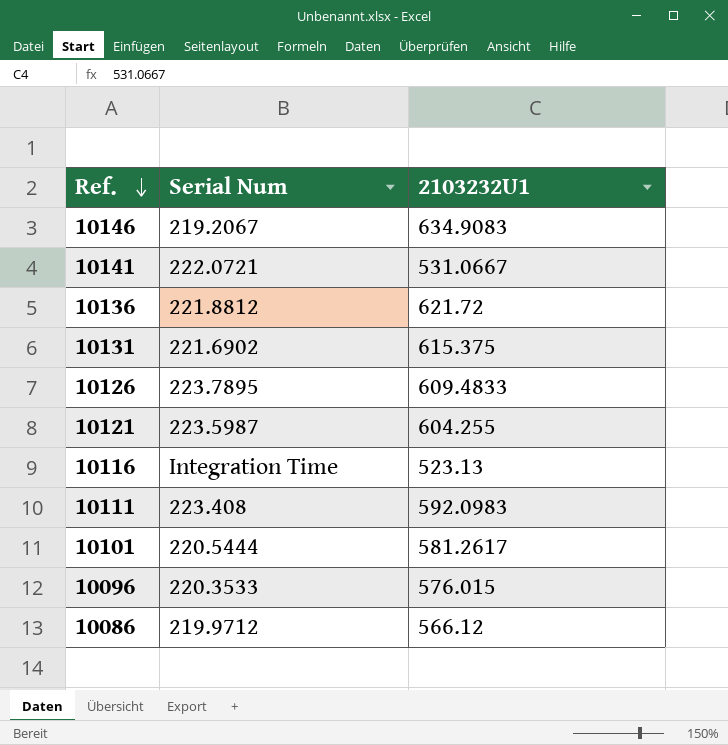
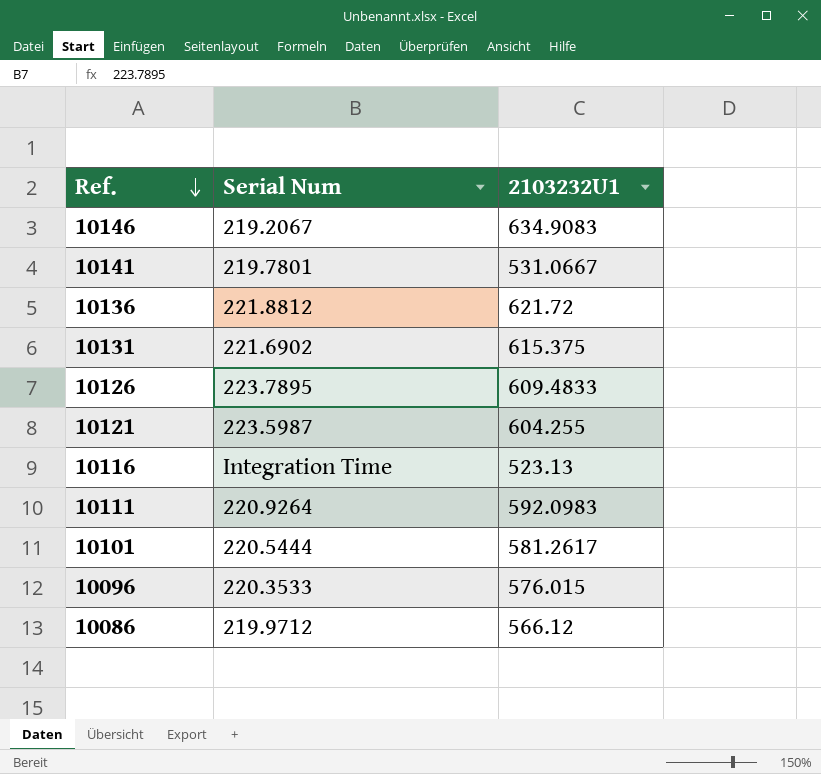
10141 | Serial Num: 222.0721 -> 219.7801
10111 | Serial Num: 223.408 -> 220.9264

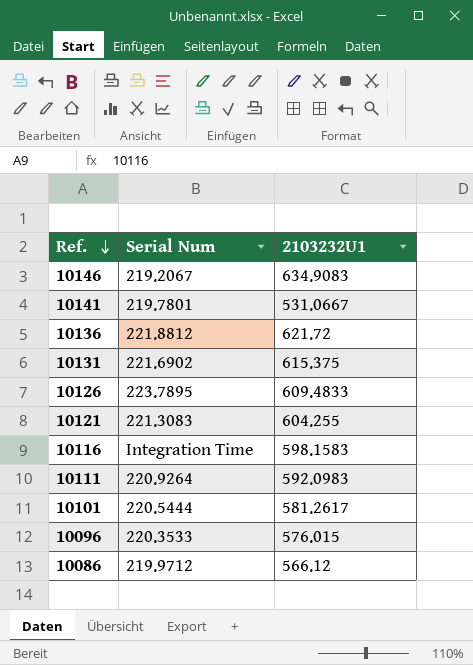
10121 | Serial Num: 223.5987 -> 221.3083
10116 | 2103232U1: 523.13 -> 598.1583

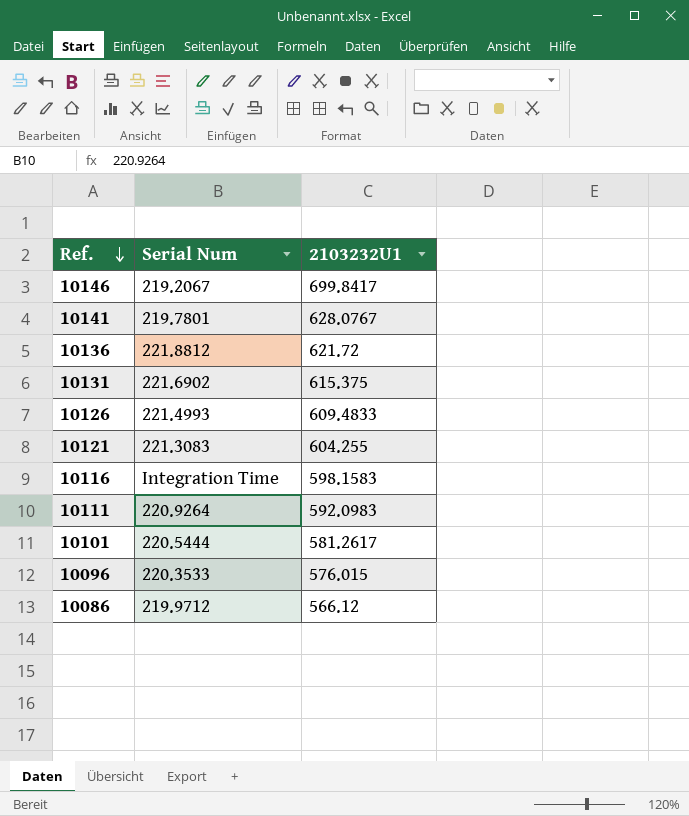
10146 | 2103232U1: 634.9083 -> 699.8417
10141 | 2103232U1: 531.0667 -> 628.0767
10126 | Serial Num: 223.7895 -> 221.4993

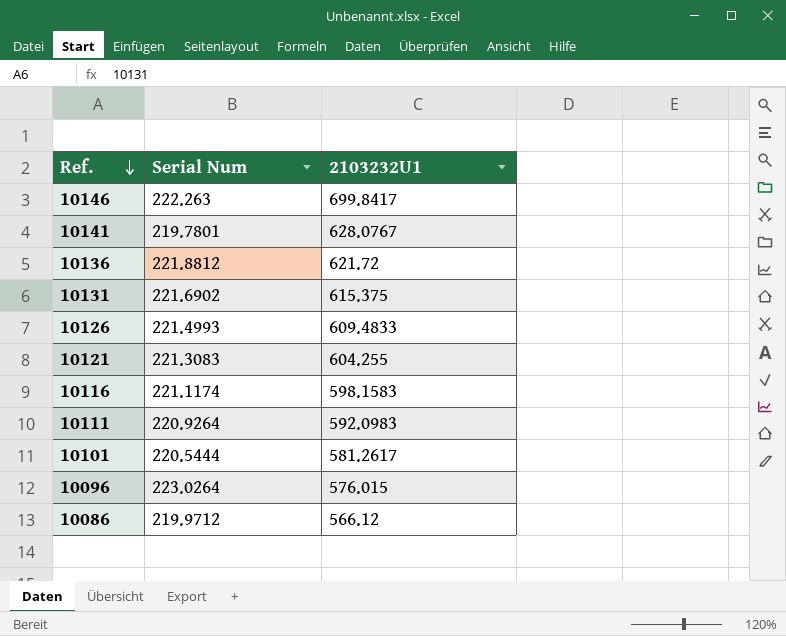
10146 | Serial Num: 219.2067 -> 222.263
10116 | Serial Num: Integration Time -> 221.1174
10096 | Serial Num: 220.3533 -> 223.0264

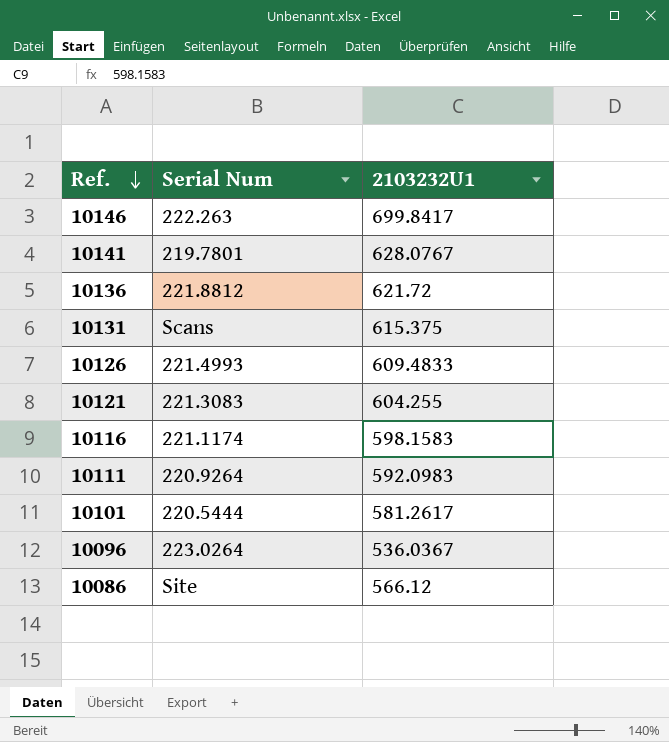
10131 | Serial Num: 221.6902 -> Scans
10096 | 2103232U1: 576.015 -> 536.0367
10086 | Serial Num: 219.9712 -> Site

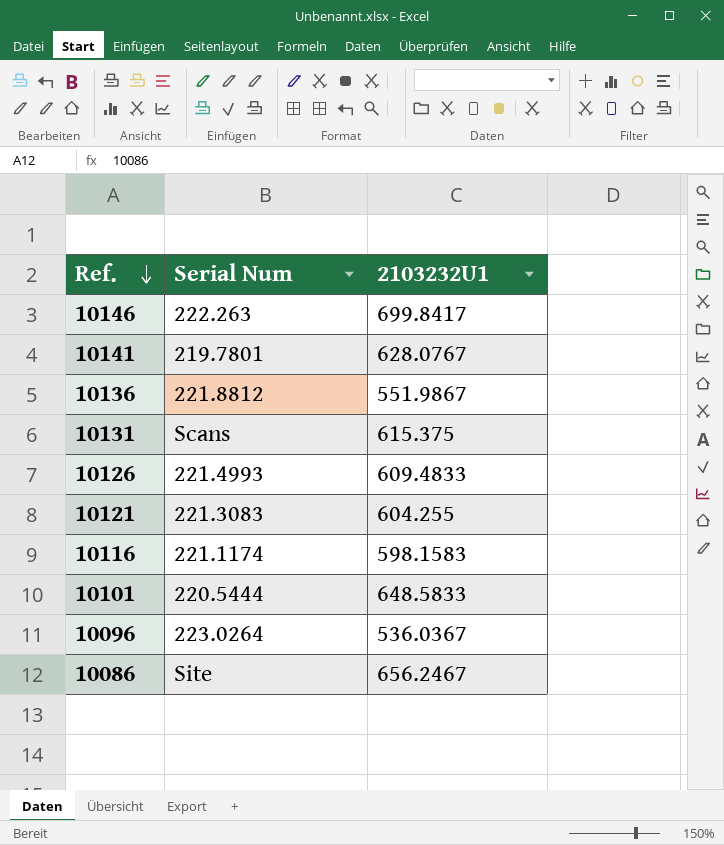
row 10111: 220.9264 | 592.0983 -> none
10136 | 2103232U1: 621.72 -> 551.9867
10101 | 2103232U1: 581.2617 -> 648.5833
10086 | 2103232U1: 566.12 -> 656.2467

